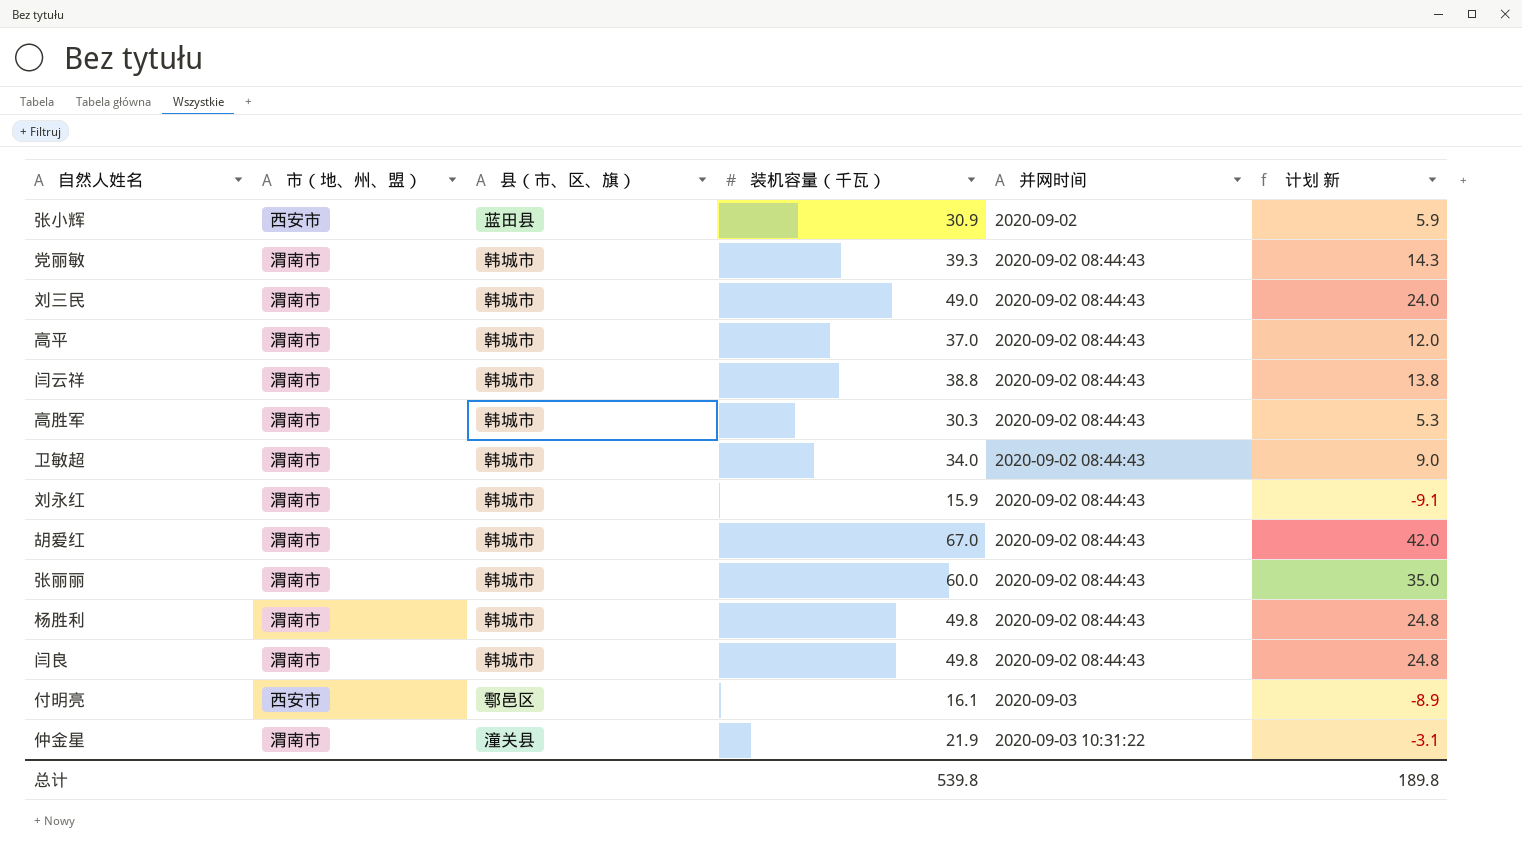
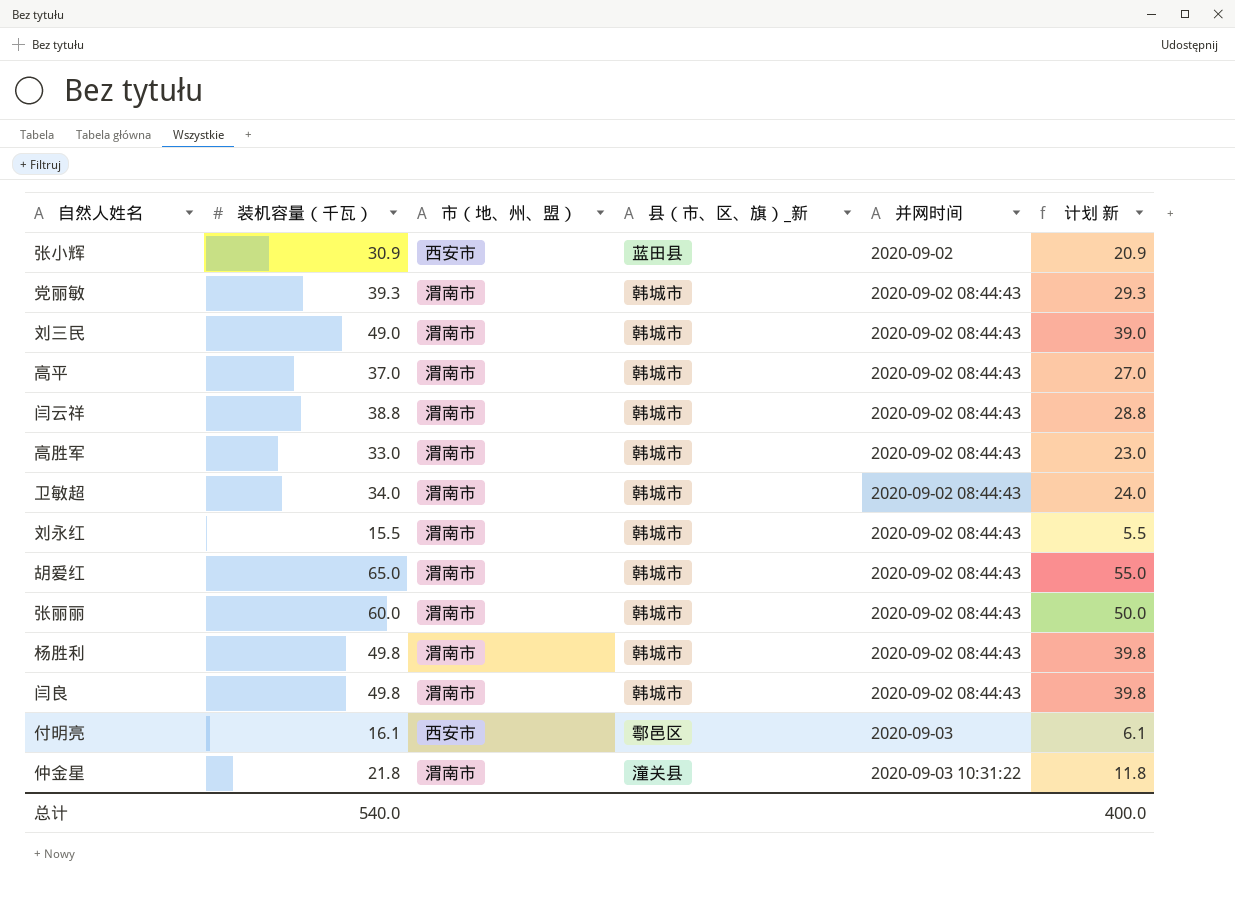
column 装机容量（千瓦） | position: 4 -> 2
column name: 县（市、区、旗） -> 县（市、区、旗）_新
column 计划 新 | formula: [装机容量（千瓦）] - 25 -> [装机容量（千瓦）] - 10
高胜军 | 装机容量（千瓦）: 30.3 -> 33.0
刘永红 | 装机容量（千瓦）: 15.9 -> 15.5
胡爱红 | 装机容量（千瓦）: 67.0 -> 65.0
仲金星 | 装机容量（千瓦）: 21.9 -> 21.8
总计 | 装机容量（千瓦）: 539.8 -> 540.0
总计 | 计划 新: 189.8 -> 400.0

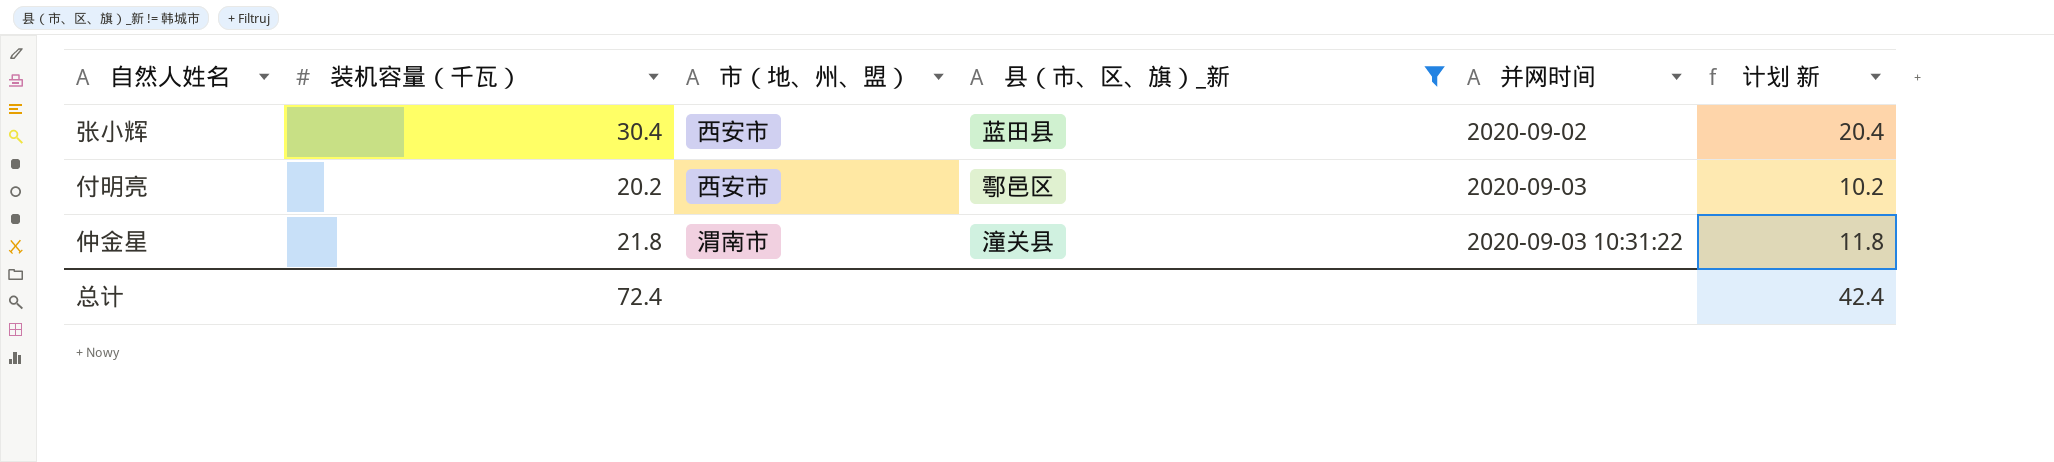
filter: none -> 县（市、区、旗）_新 != 韩城市
张小辉 | 装机容量（千瓦）: 30.9 -> 30.4
张小辉 | 计划 新: 20.9 -> 20.4
付明亮 | 装机容量（千瓦）: 16.1 -> 20.2
付明亮 | 计划 新: 6.1 -> 10.2
总计 | 装机容量（千瓦）: 540.0 -> 72.4
总计 | 计划 新: 400.0 -> 42.4

